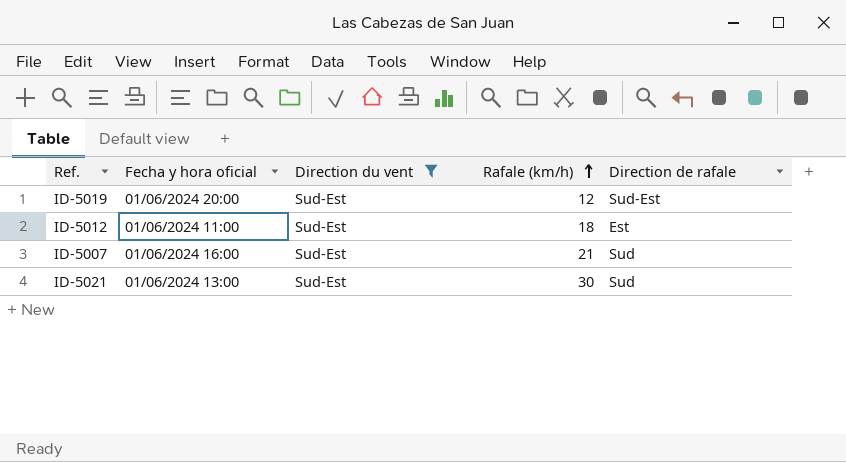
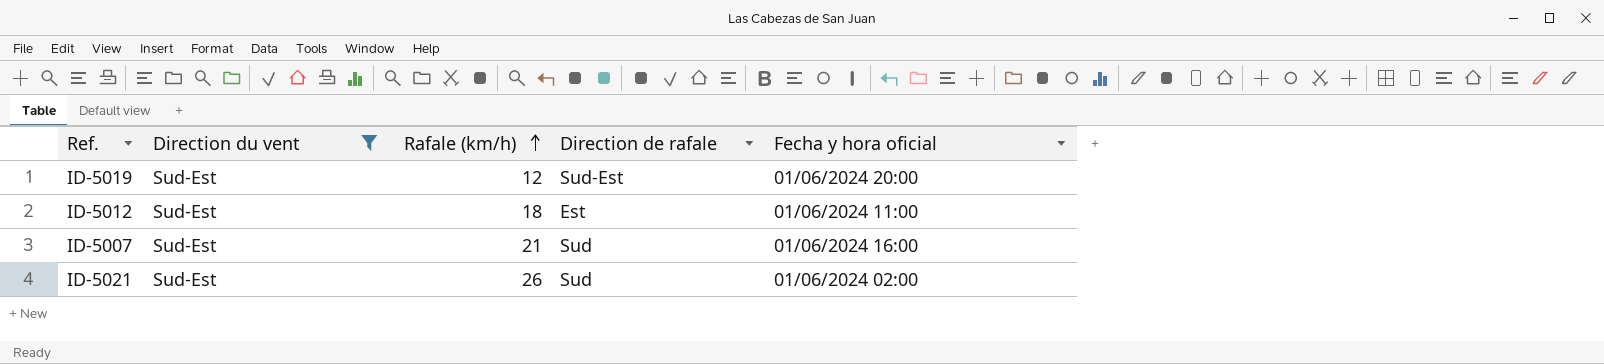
column Fecha y hora oficial | position: 2 -> 5
ID-5021 | Rafale (km/h): 30 -> 26
ID-5021 | Fecha y hora oficial: 01/06/2024 13:00 -> 01/06/2024 02:00

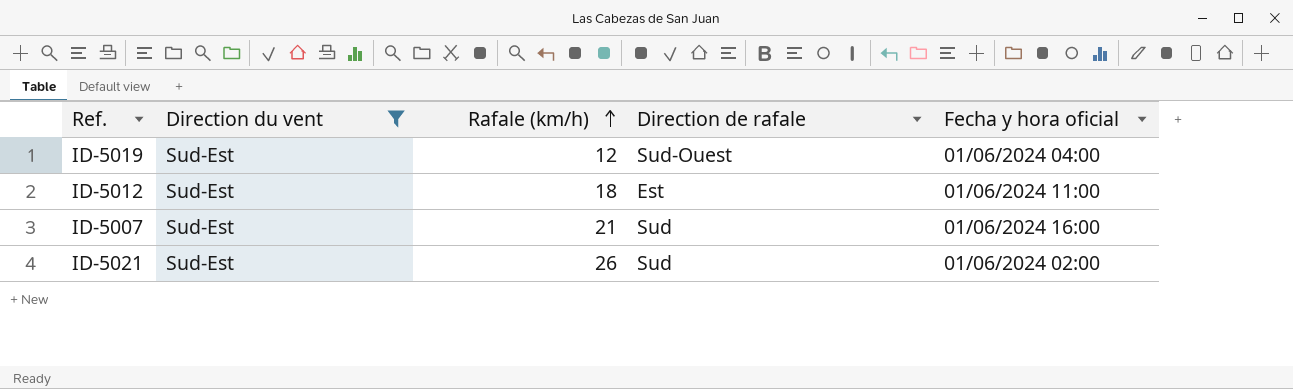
ID-5019 | Direction de rafale: Sud-Est -> Sud-Ouest
ID-5019 | Fecha y hora oficial: 01/06/2024 20:00 -> 01/06/2024 04:00

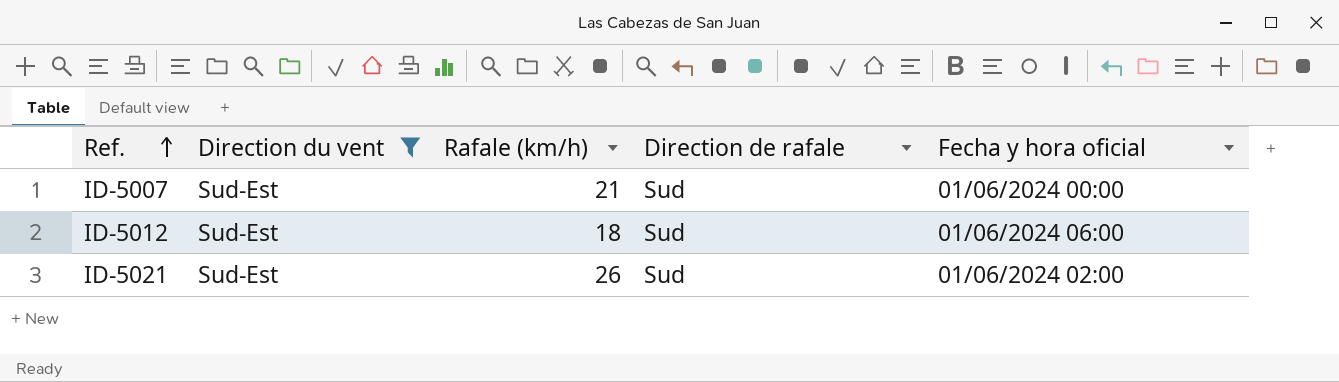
row order: Rafale (km/h) ascending -> Ref. ascending
row ID-5019: Sud-Est | 12 | Sud-Ouest | 01/06/2024 04:00 -> none
ID-5007 | Fecha y hora oficial: 01/06/2024 16:00 -> 01/06/2024 00:00
ID-5012 | Direction de rafale: Est -> Sud
ID-5012 | Fecha y hora oficial: 01/06/2024 11:00 -> 01/06/2024 06:00

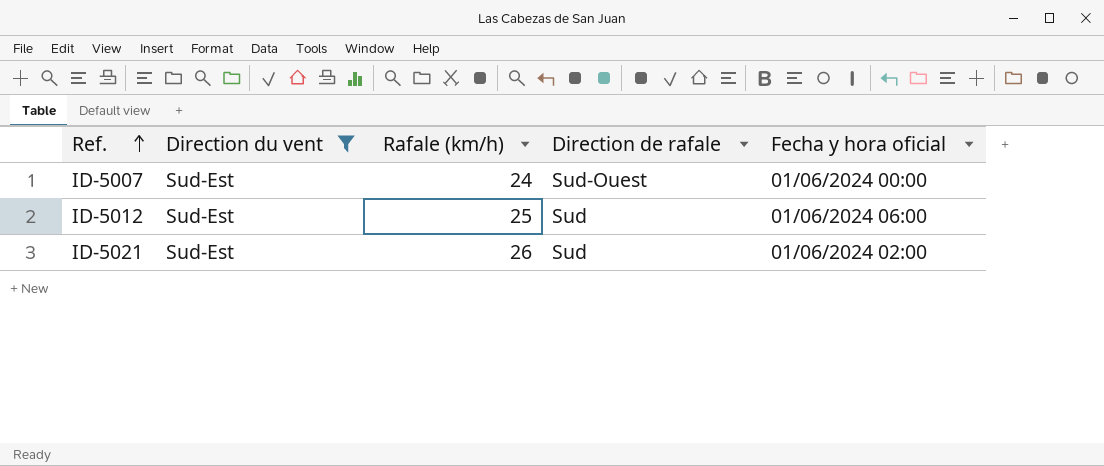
ID-5007 | Rafale (km/h): 21 -> 24
ID-5007 | Direction de rafale: Sud -> Sud-Ouest
ID-5012 | Rafale (km/h): 18 -> 25

